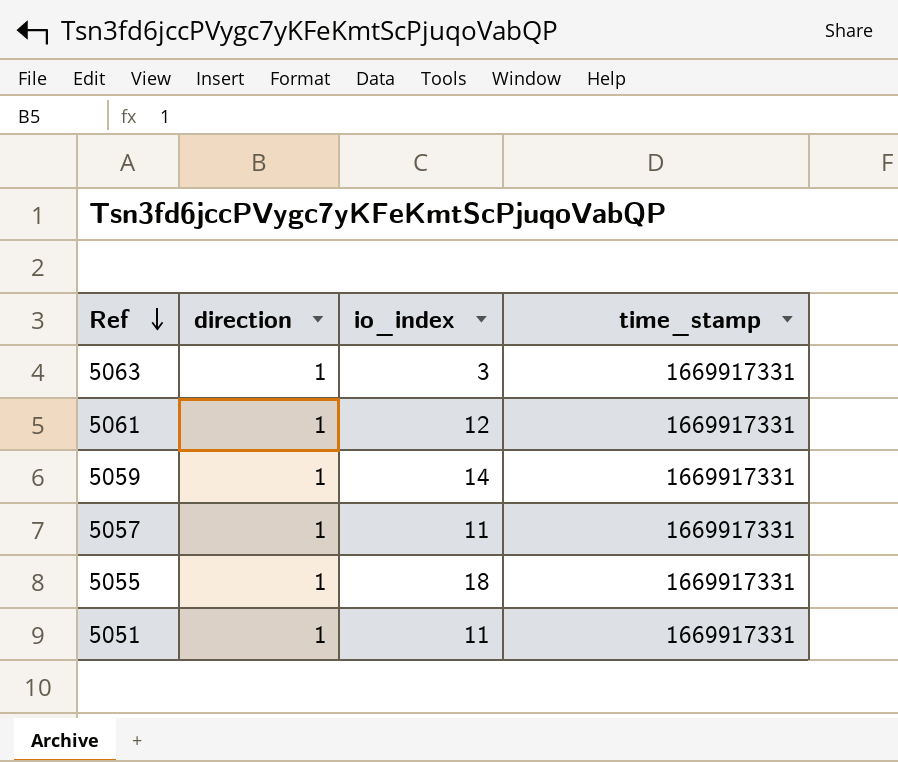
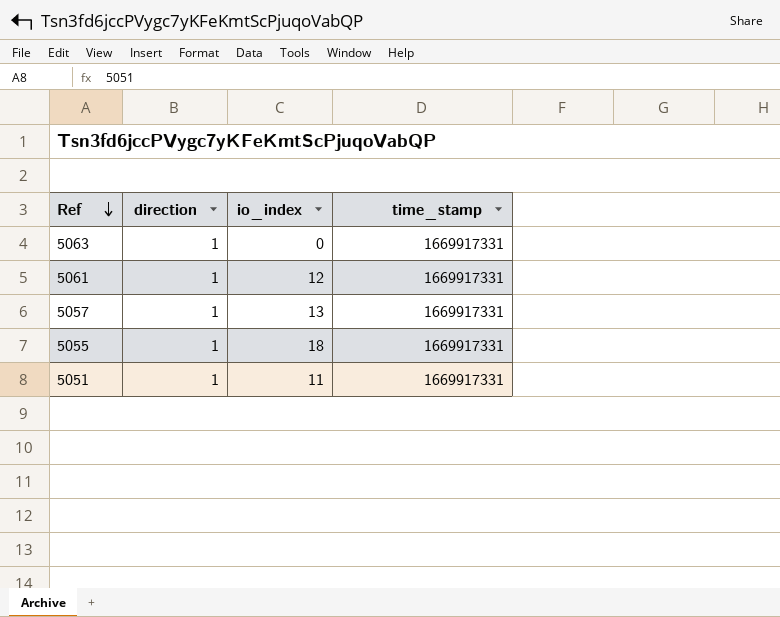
row 5059: 1 | 14 | 1669917331 -> none
5063 | io_index: 3 -> 0
5057 | io_index: 11 -> 13

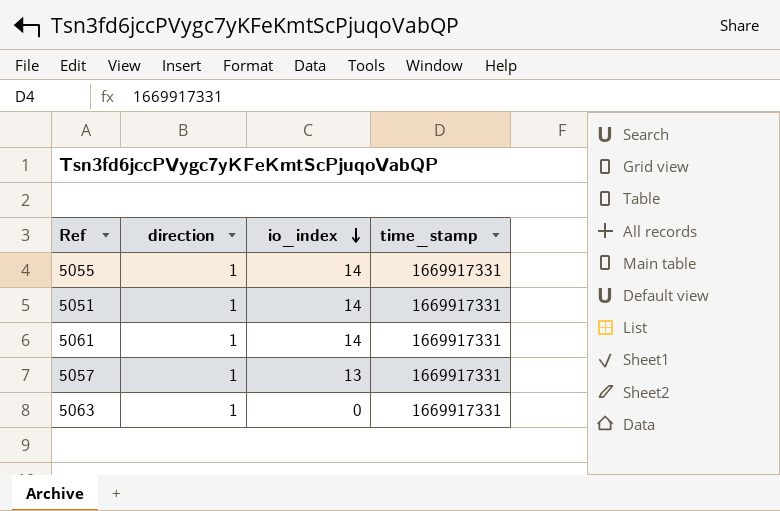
row order: Ref descending -> io_index descending
5055 | io_index: 18 -> 14
5051 | io_index: 11 -> 14
5061 | io_index: 12 -> 14

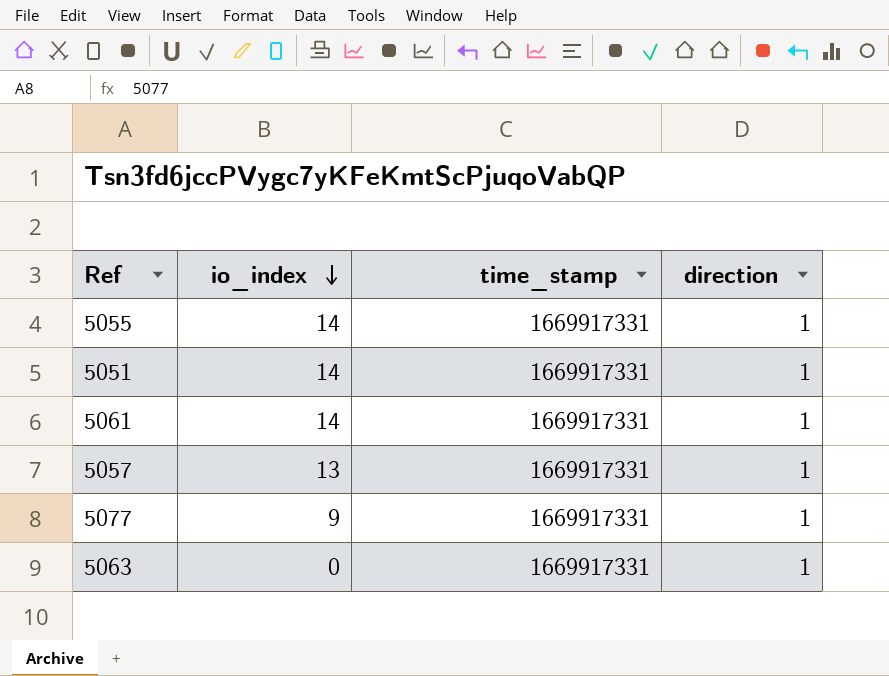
column direction | position: 2 -> 4
row 5077: none -> 9 | 1669917331 | 1

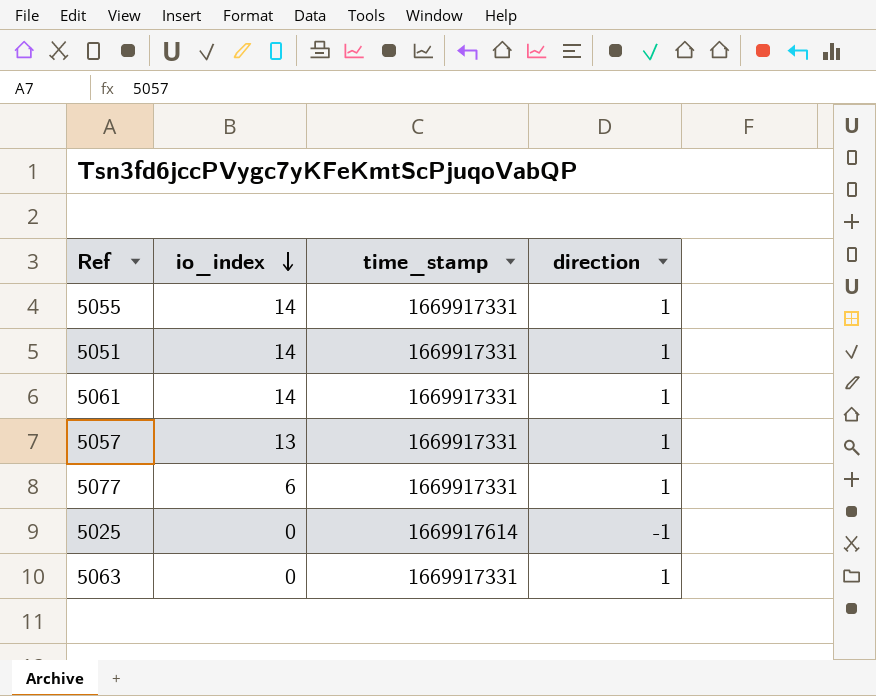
5077 | io_index: 9 -> 6
row 5025: none -> 0 | 1669917614 | -1

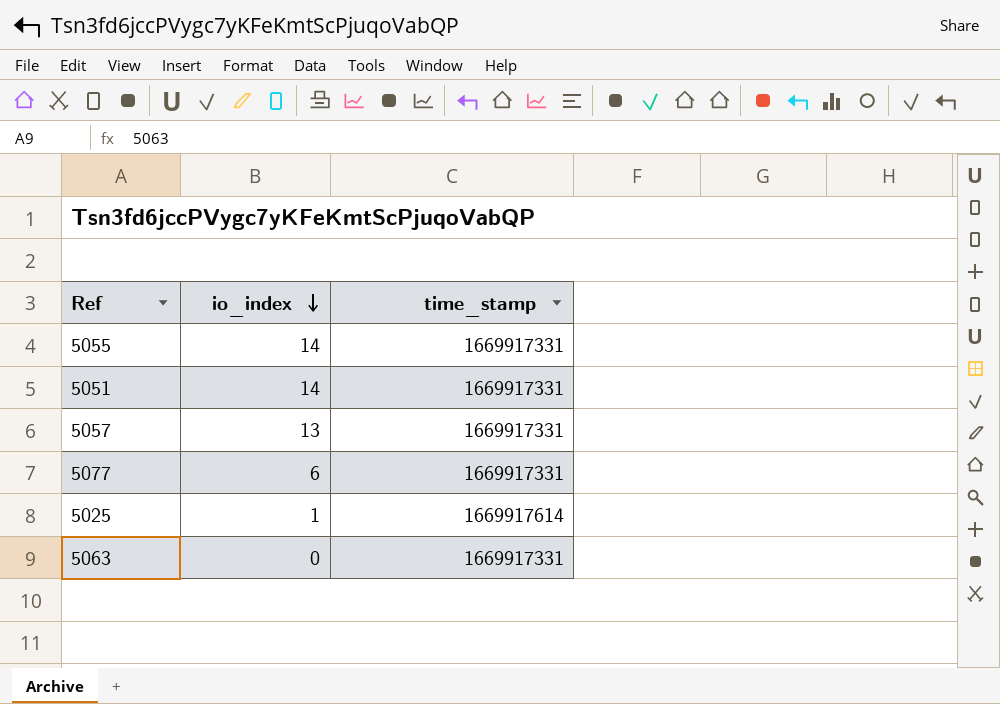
column direction | position: 4 -> none
row 5061: 14 | 1669917331 | 1 -> none
5025 | io_index: 0 -> 1

